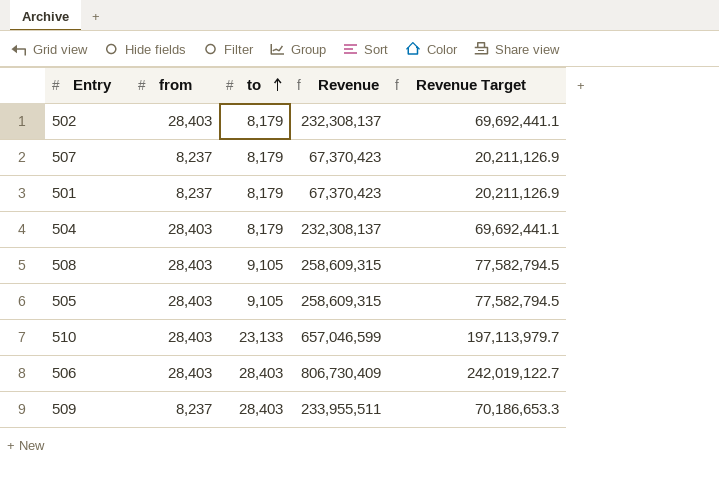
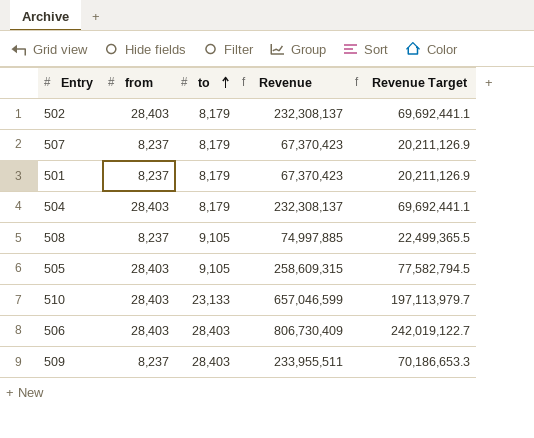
508 | from: 28,403 -> 8,237
508 | Revenue: 258,609,315 -> 74,997,885
508 | Revenue Target: 77,582,794.5 -> 22,499,365.5

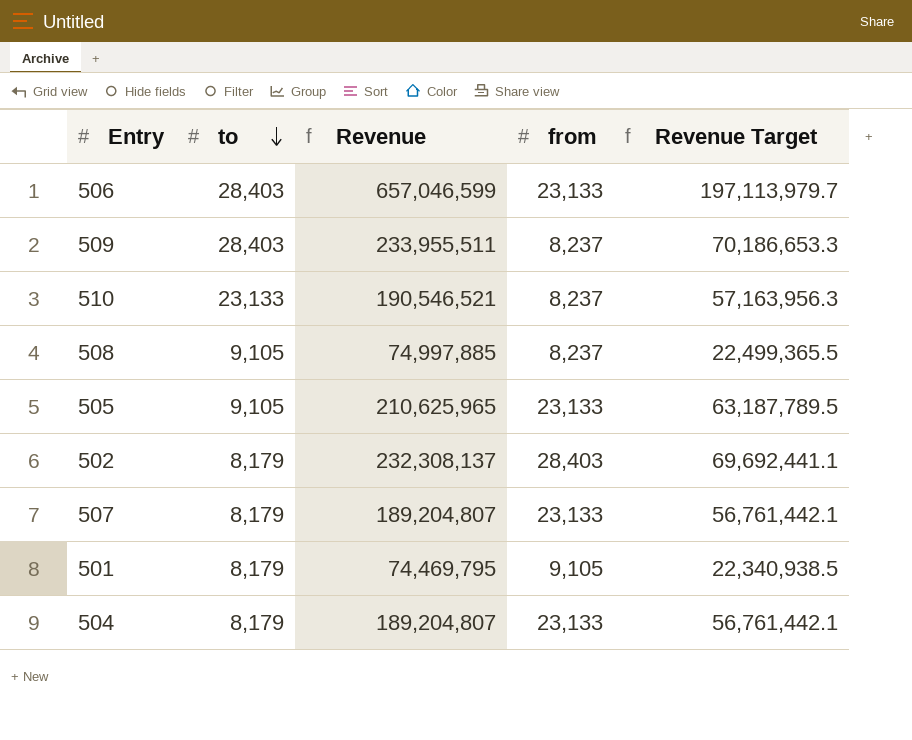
row order: to ascending -> to descending
column from | position: 2 -> 4
506 | Revenue: 806,730,409 -> 657,046,599
506 | from: 28,403 -> 23,133
506 | Revenue Target: 242,019,122.7 -> 197,113,979.7
510 | Revenue: 657,046,599 -> 190,546,521
510 | from: 28,403 -> 8,237
510 | Revenue Target: 197,113,979.7 -> 57,163,956.3
505 | Revenue: 258,609,315 -> 210,625,965
505 | from: 28,403 -> 23,133
505 | Revenue Target: 77,582,794.5 -> 63,187,789.5
507 | Revenue: 67,370,423 -> 189,204,807
507 | from: 8,237 -> 23,133
507 | Revenue Target: 20,211,126.9 -> 56,761,442.1
501 | Revenue: 67,370,423 -> 74,469,795
501 | from: 8,237 -> 9,105
501 | Revenue Target: 20,211,126.9 -> 22,340,938.5
504 | Revenue: 232,308,137 -> 189,204,807
504 | from: 28,403 -> 23,133
504 | Revenue Target: 69,692,441.1 -> 56,761,442.1

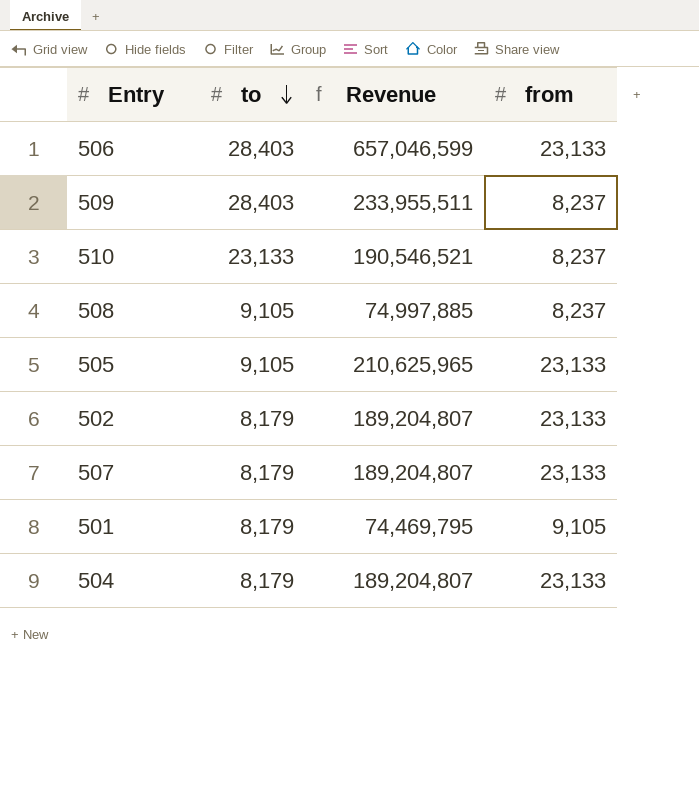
column Revenue Target | formula: [Revenue] * 0.3 -> none
502 | Revenue: 232,308,137 -> 189,204,807
502 | from: 28,403 -> 23,133

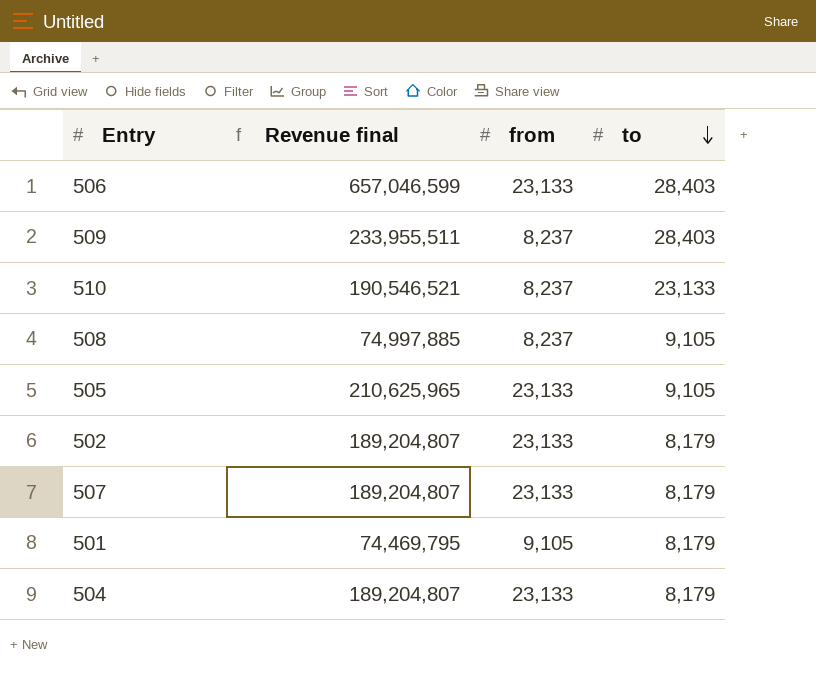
column name: Revenue -> Revenue final
column to | position: 2 -> 4

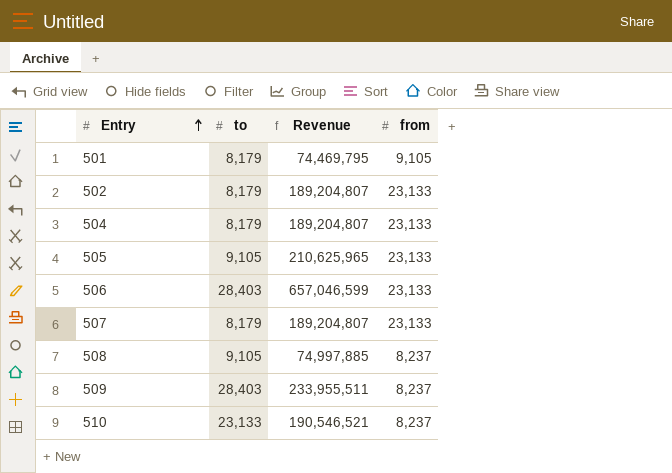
row order: to descending -> Entry ascending
column to | position: 4 -> 2
column name: Revenue final -> Revenue

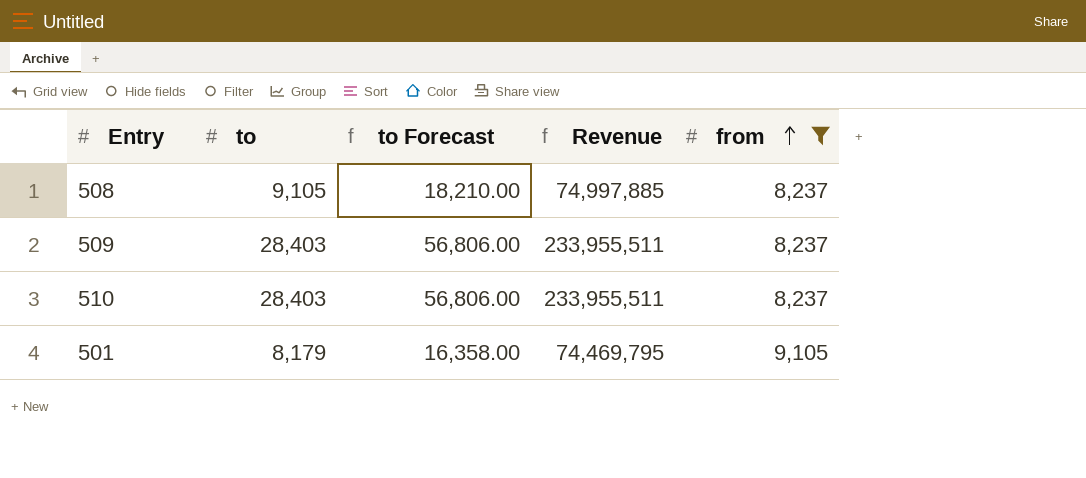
filter: none -> from != 23,133
row order: Entry ascending -> from ascending
column to Forecast | formula: none -> [to] * 2
510 | to: 23,133 -> 28,403
510 | Revenue: 190,546,521 -> 233,955,511

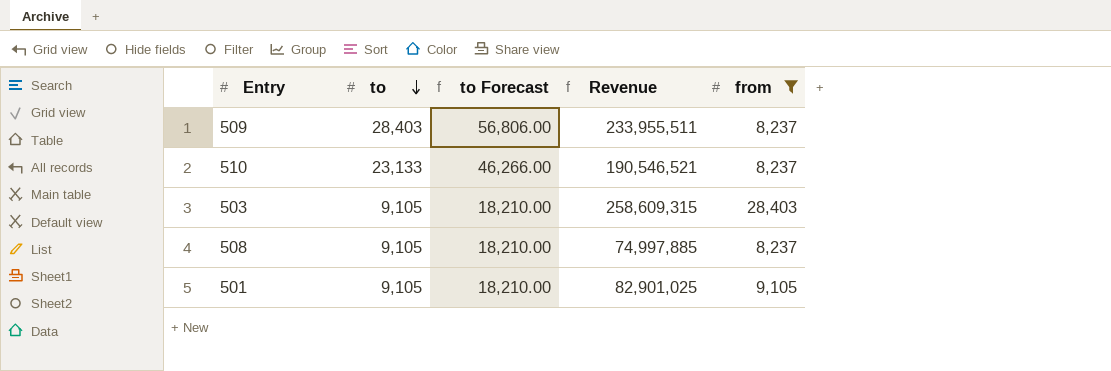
row order: from ascending -> to descending
510 | to: 28,403 -> 23,133
510 | to Forecast: 56,806.00 -> 46,266.00
510 | Revenue: 233,955,511 -> 190,546,521
row 503: none -> 9,105 | 18,210.00 | 258,609,315 | 28,403
501 | to: 8,179 -> 9,105
501 | to Forecast: 16,358.00 -> 18,210.00
501 | Revenue: 74,469,795 -> 82,901,025

